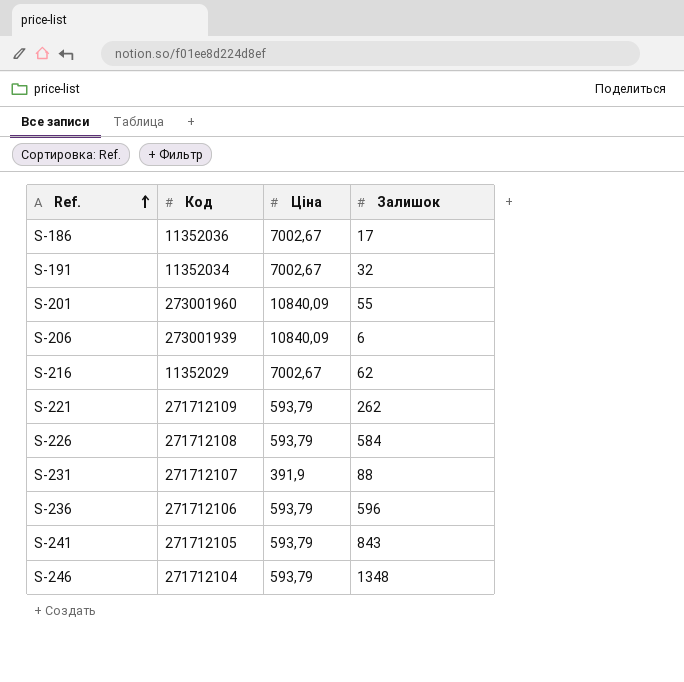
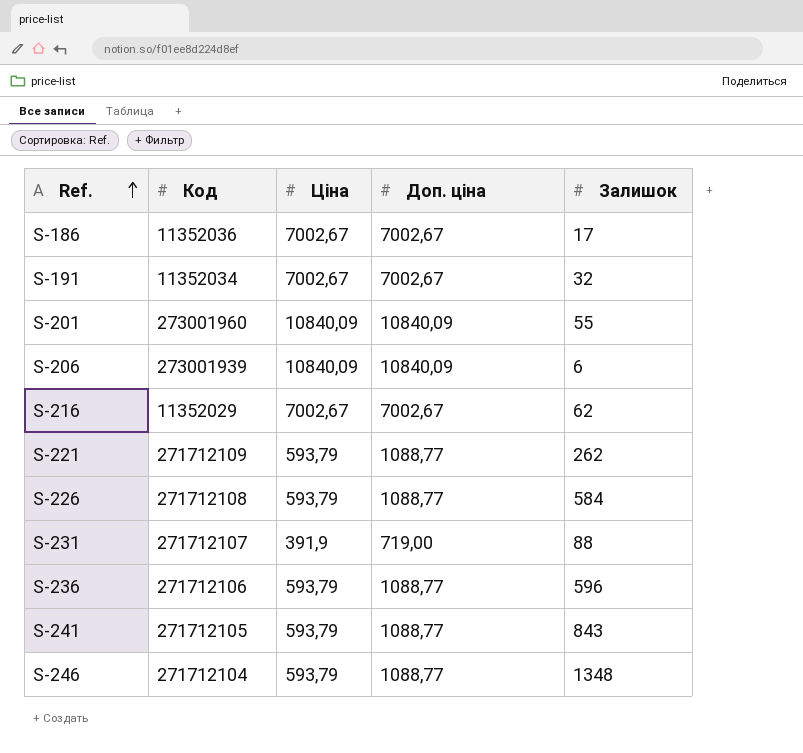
column Доп. ціна | position: none -> 4

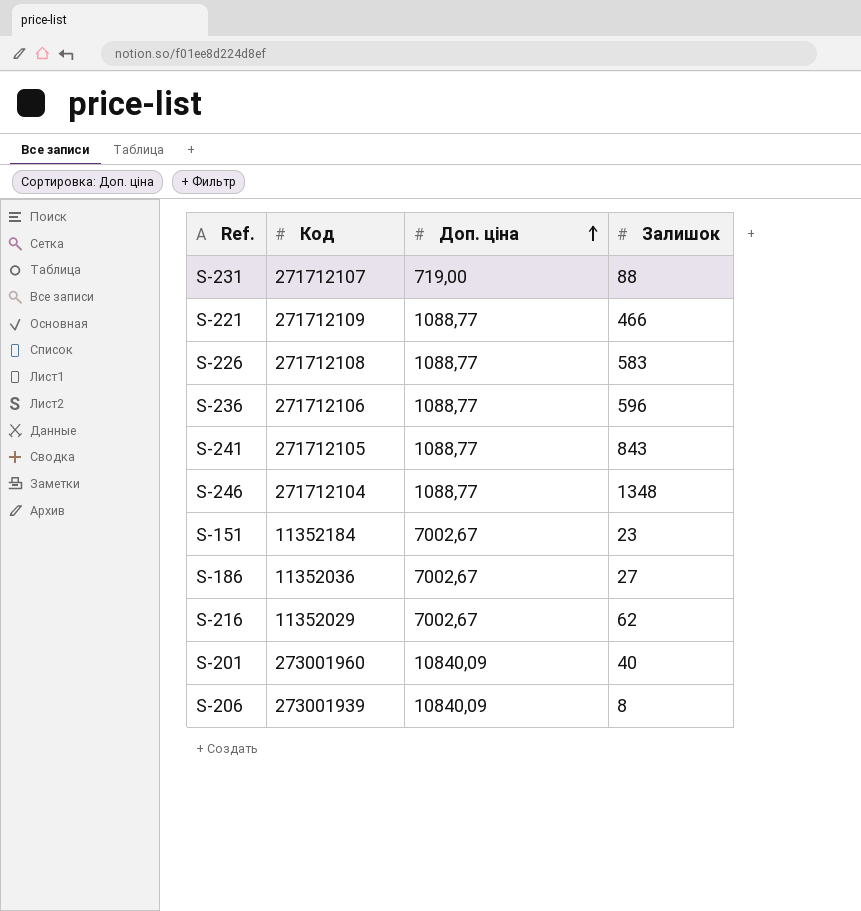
row order: Ref. ascending -> Доп. ціна ascending
column Ціна | position: 3 -> none
row S-191: 11352034 | 7002,67 | 7002,67 | 32 -> none
S-221 | Залишок: 262 -> 466
S-226 | Залишок: 584 -> 583
row S-151: none -> 11352184 | 7002,67 | 23
S-186 | Залишок: 17 -> 27
S-201 | Залишок: 55 -> 40
S-206 | Залишок: 6 -> 8

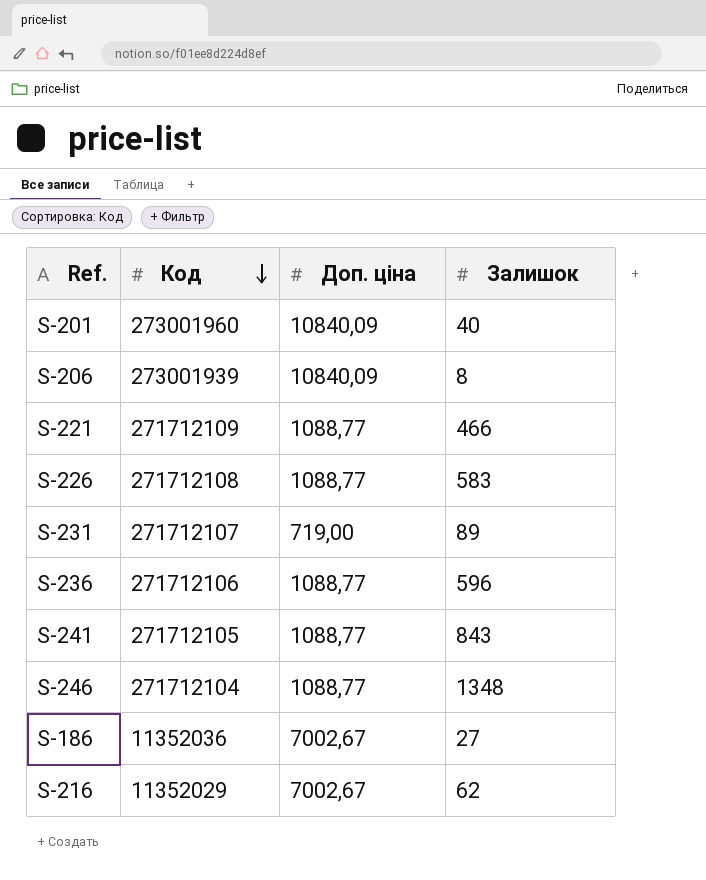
row order: Доп. ціна ascending -> Код descending
row S-151: 11352184 | 7002,67 | 23 -> none
S-231 | Залишок: 88 -> 89

